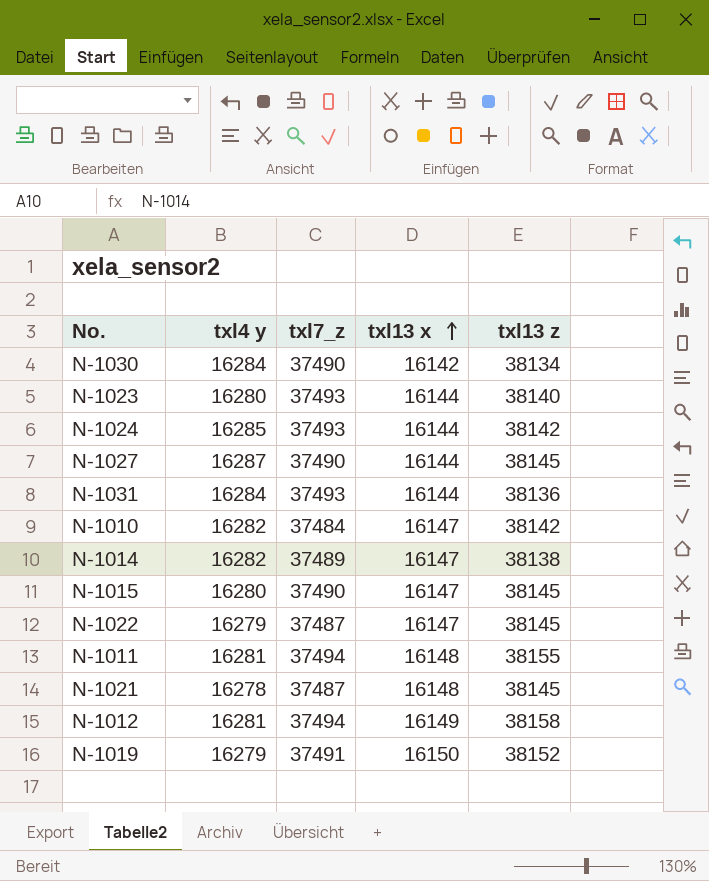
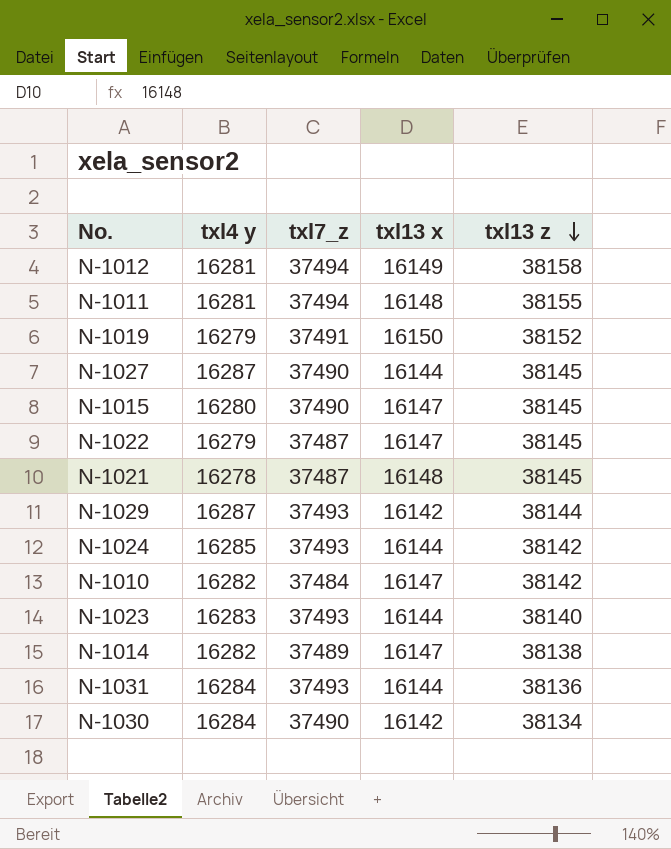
row order: txl13 x ascending -> txl13 z descending
row N-1029: none -> 16287 | 37493 | 16142 | 38144
N-1023 | txl4 y: 16280 -> 16283

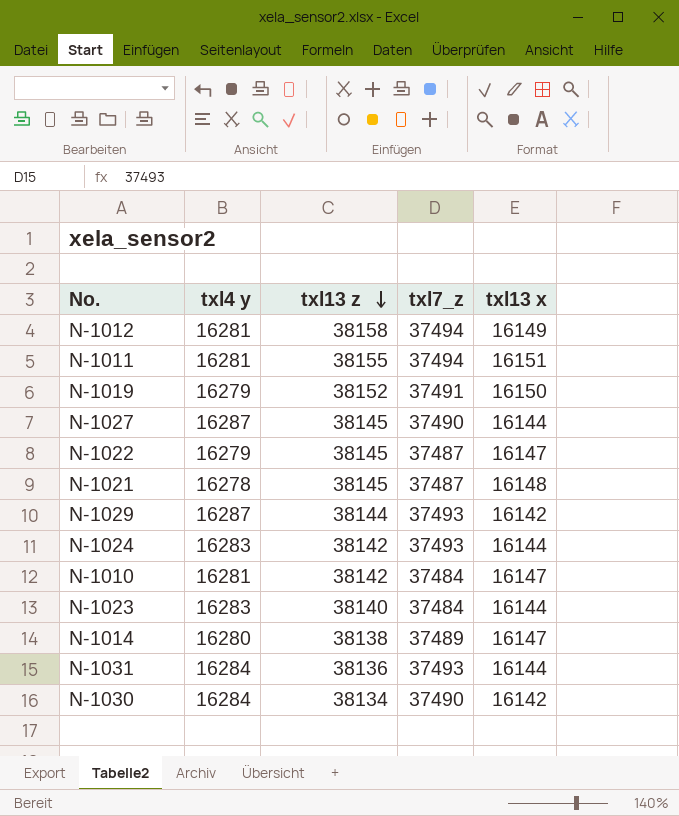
column txl13 z | position: 5 -> 3
row N-1015: 16280 | 37490 | 16147 | 38145 -> none
N-1011 | txl13 x: 16148 -> 16151
N-1024 | txl4 y: 16285 -> 16283
N-1010 | txl4 y: 16282 -> 16281
N-1023 | txl7_z: 37493 -> 37484
N-1014 | txl4 y: 16282 -> 16280

